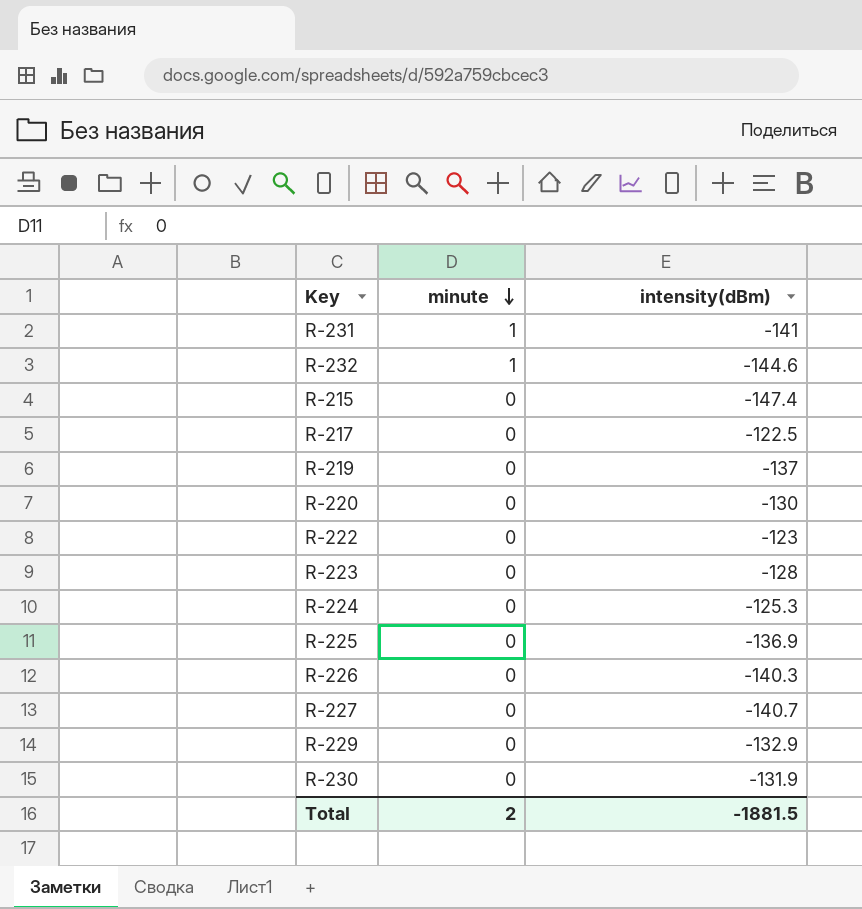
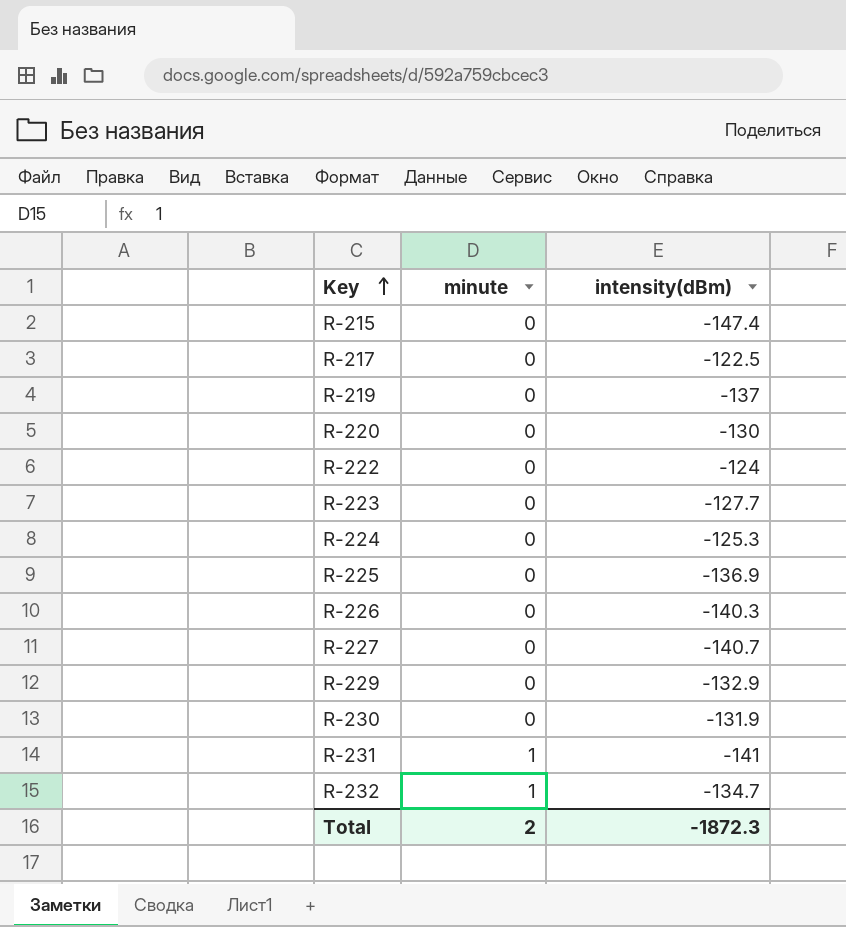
row order: minute descending -> Key ascending
R-222 | intensity(dBm): -123 -> -124
R-223 | intensity(dBm): -128 -> -127.7
R-232 | intensity(dBm): -144.6 -> -134.7
Total | intensity(dBm): -1881.5 -> -1872.3

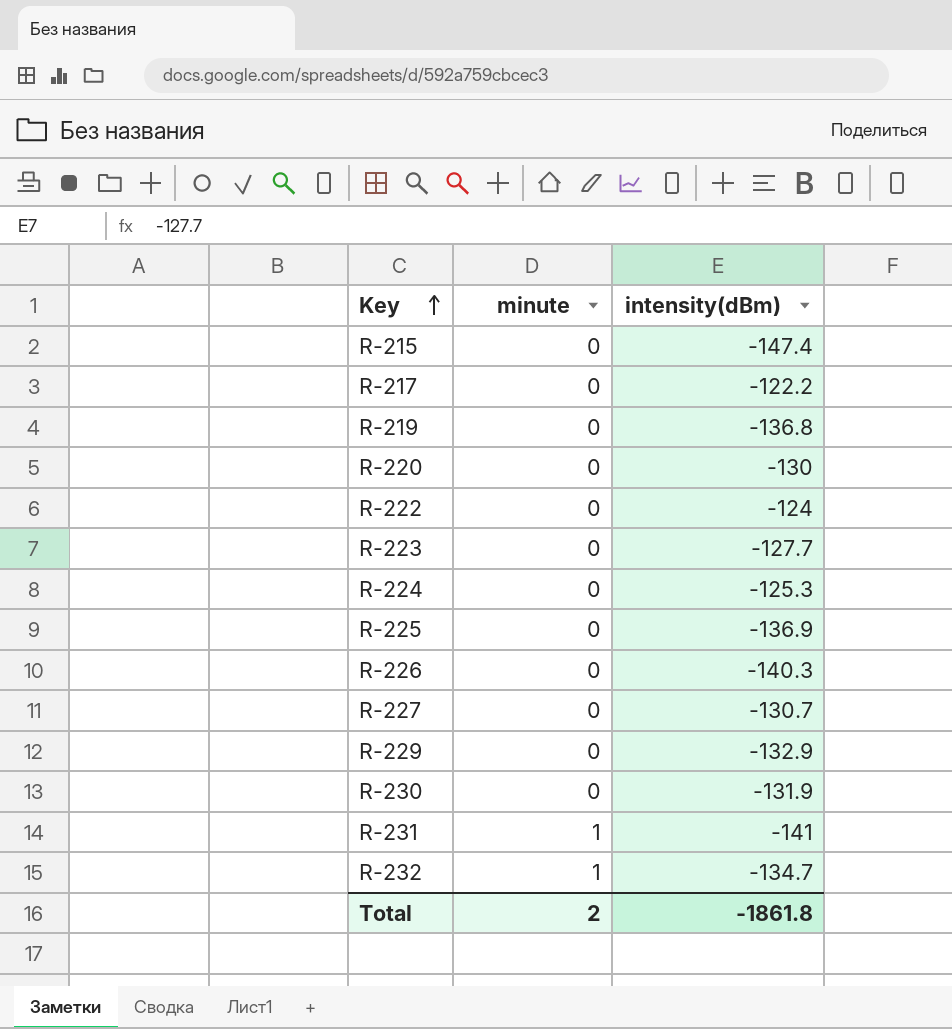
R-217 | intensity(dBm): -122.5 -> -122.2
R-219 | intensity(dBm): -137 -> -136.8
R-227 | intensity(dBm): -140.7 -> -130.7
Total | intensity(dBm): -1872.3 -> -1861.8

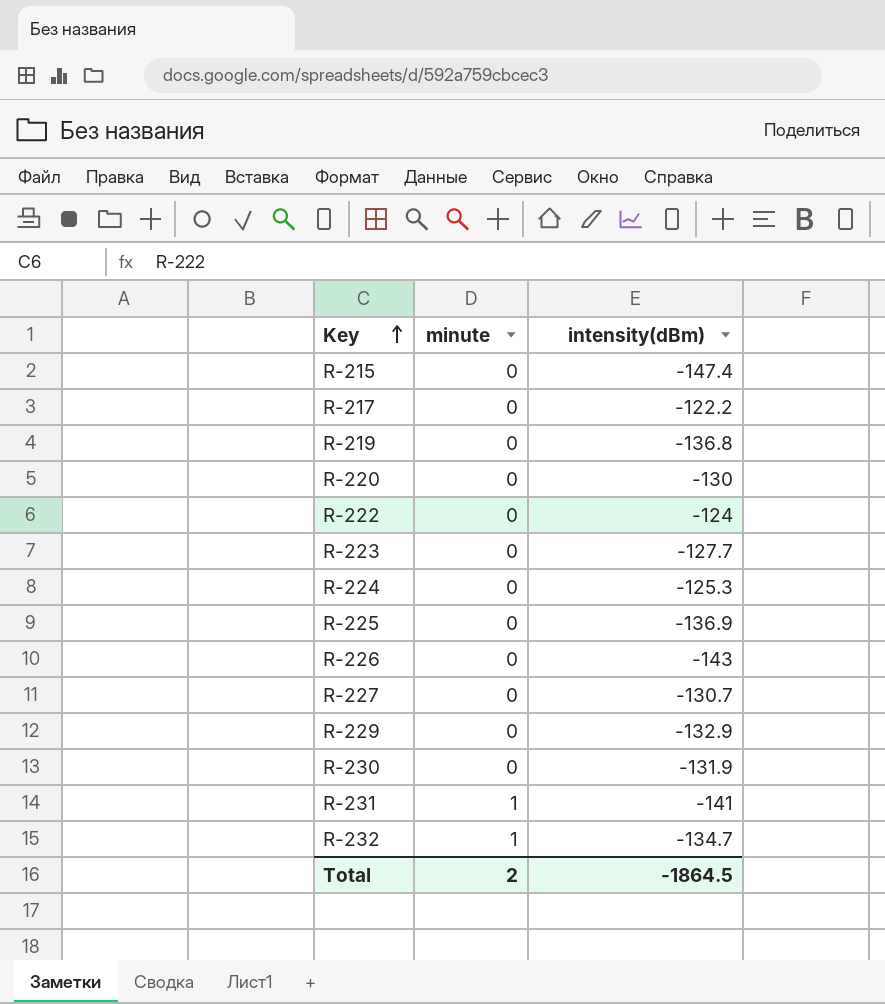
R-226 | intensity(dBm): -140.3 -> -143
Total | intensity(dBm): -1861.8 -> -1864.5

